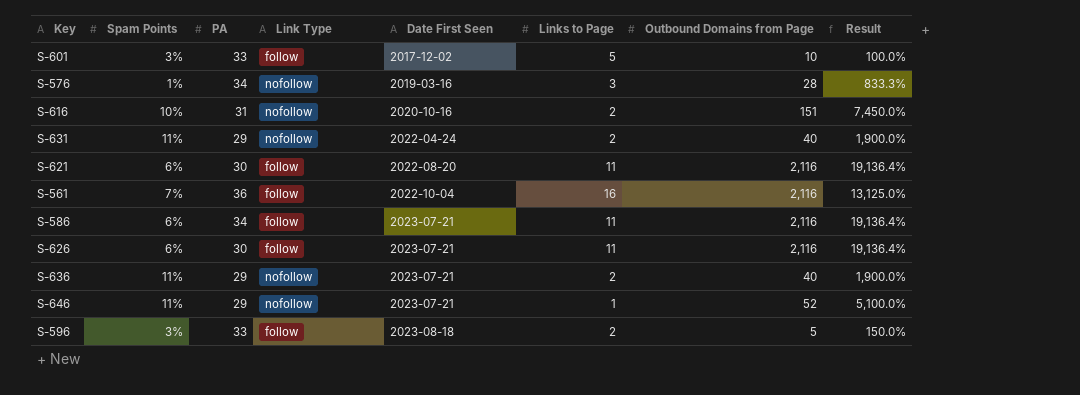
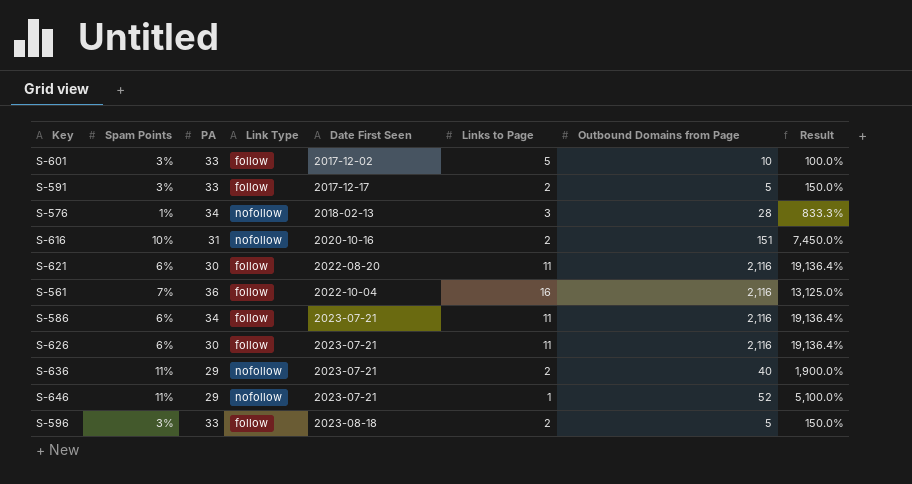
row S-631: 11% | 29 | nofollow | 2022-04-24 | 2 | 40 | 1,900.0% -> none
row S-591: none -> 3% | 33 | follow | 2017-12-17 | 2 | 5 | 150.0%
S-576 | Date First Seen: 2019-03-16 -> 2018-02-13

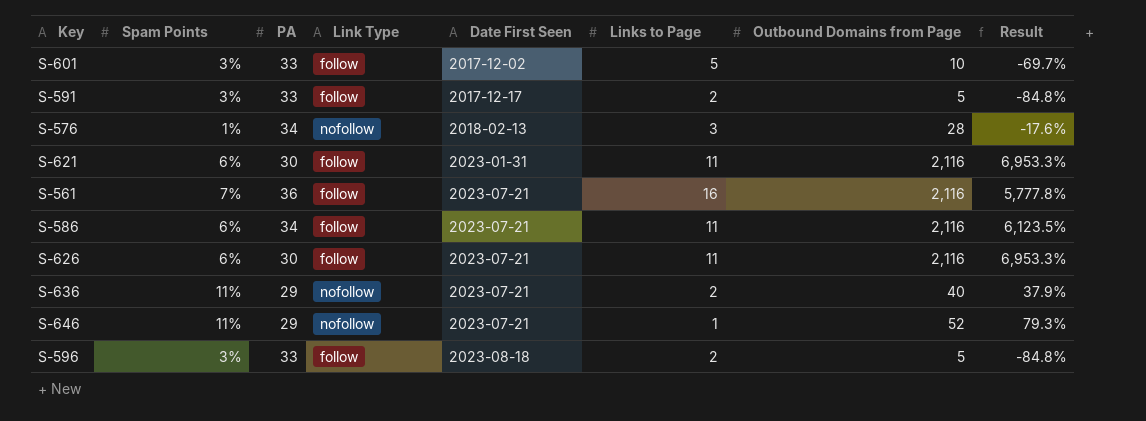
column Result | formula: ([Outbound Domains from Page] - [Links to Page]) / [Links to Page] -> ([Outbound Domains from Page] - [PA]) / [PA]
row S-616: 10% | 31 | nofollow | 2020-10-16 | 2 | 151 | 7,450.0% -> none
S-621 | Date First Seen: 2022-08-20 -> 2023-01-31
S-561 | Date First Seen: 2022-10-04 -> 2023-07-21

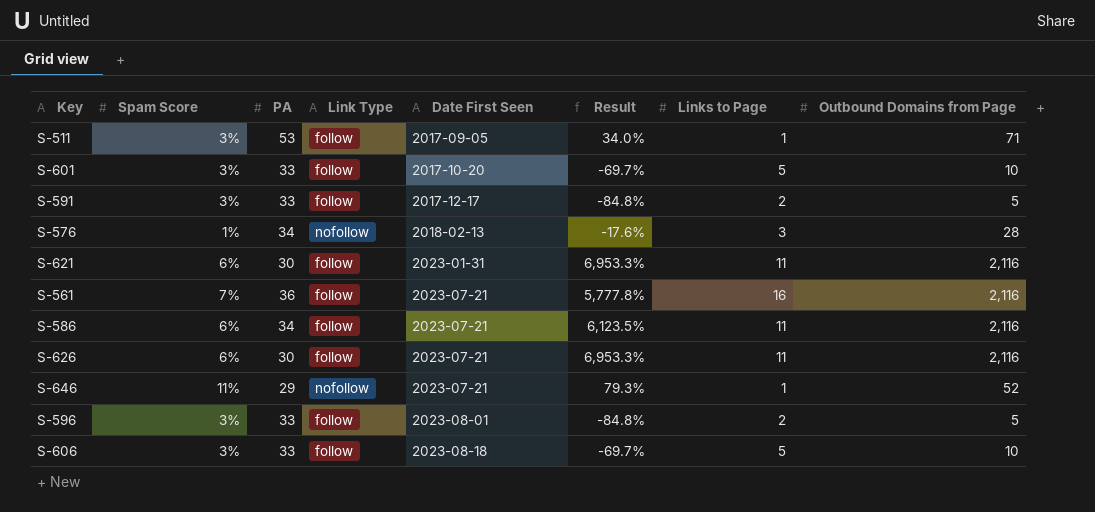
column name: Spam Points -> Spam Score
column Result | position: 8 -> 6
row S-636: 11% | 29 | nofollow | 2023-07-21 | 2 | 40 | 37.9% -> none
row S-511: none -> 3% | 53 | follow | 2017-09-05 | 34.0% | 1 | 71
S-601 | Date First Seen: 2017-12-02 -> 2017-10-20
S-596 | Date First Seen: 2023-08-18 -> 2023-08-01
row S-606: none -> 3% | 33 | follow | 2023-08-18 | -69.7% | 5 | 10

